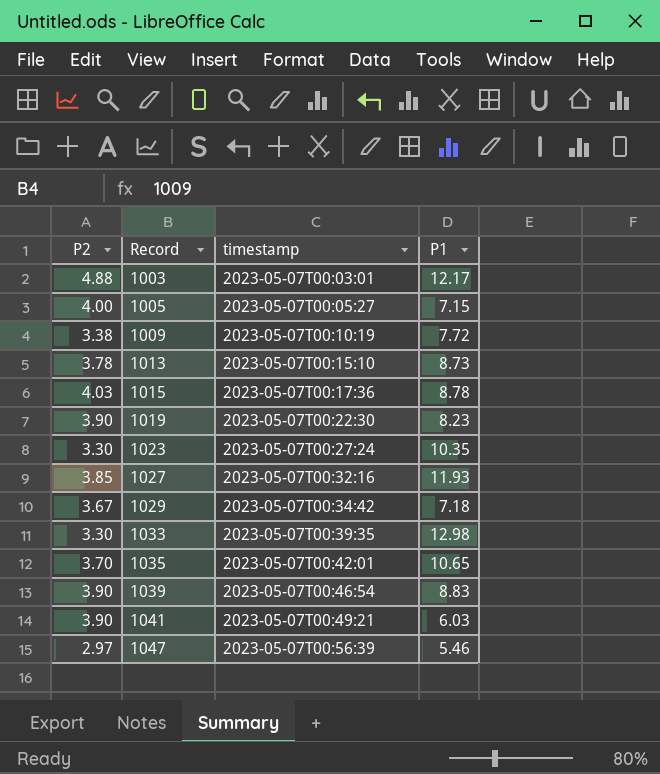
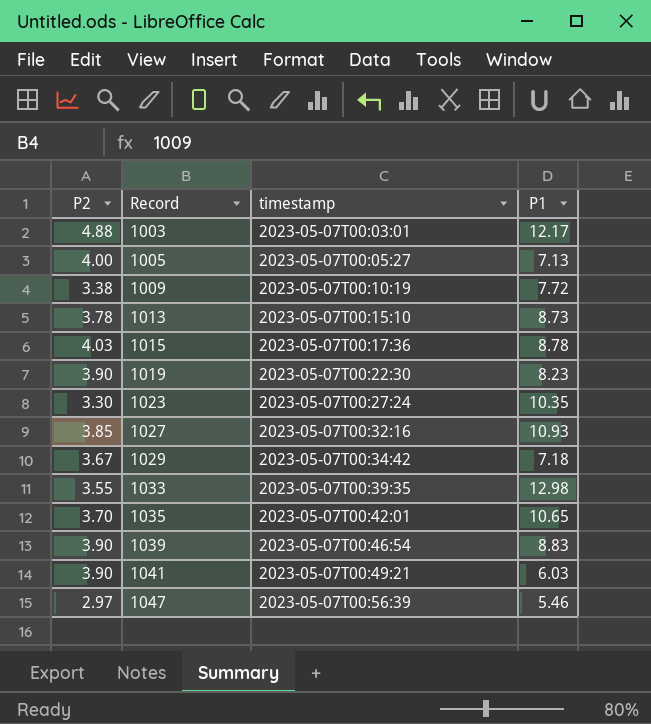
1005 | P1: 7.15 -> 7.13
1027 | P1: 11.93 -> 10.93
1033 | P2: 3.30 -> 3.55

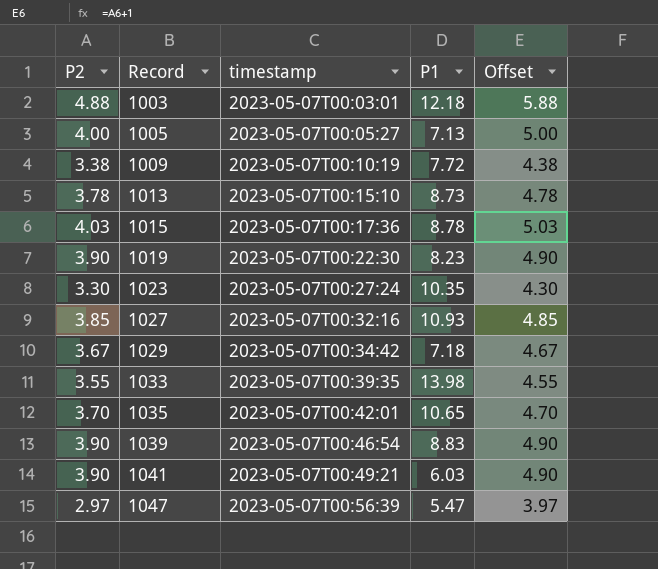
column Offset | formula: none -> [P2] + 1
1003 | P1: 12.17 -> 12.18
1033 | P1: 12.98 -> 13.98
1047 | P1: 5.46 -> 5.47

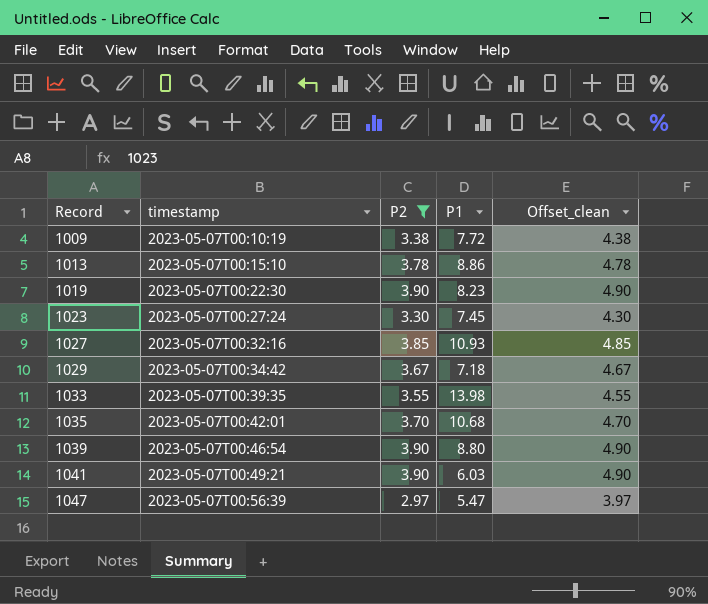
filter: none -> P2 <= 3.90
column P2 | position: 1 -> 3
column name: Offset -> Offset_clean
1013 | P1: 8.73 -> 8.86
1023 | P1: 10.35 -> 7.45
1035 | P1: 10.65 -> 10.68
1039 | P1: 8.83 -> 8.80

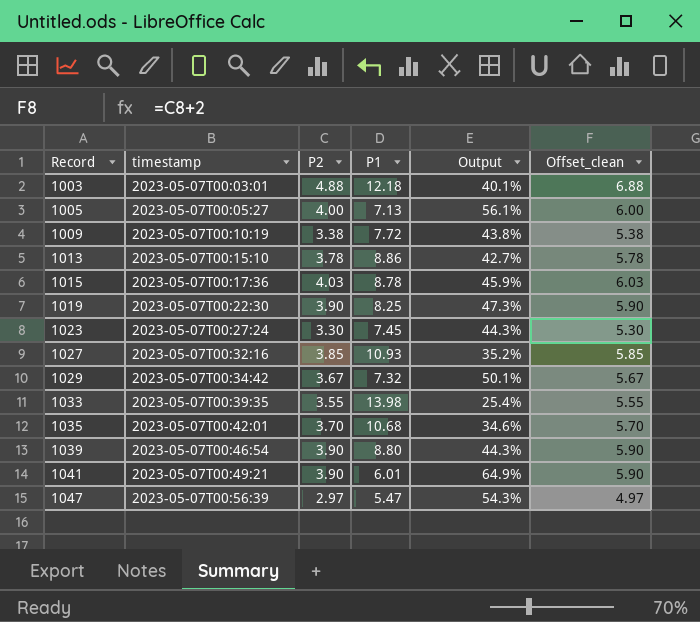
filter: P2 <= 3.90 -> none
column Output | formula: none -> [P2] / [P1]
column Offset_clean | formula: [P2] + 1 -> [P2] + 2
1019 | P1: 8.23 -> 8.25
1029 | P1: 7.18 -> 7.32
1041 | P1: 6.03 -> 6.01

